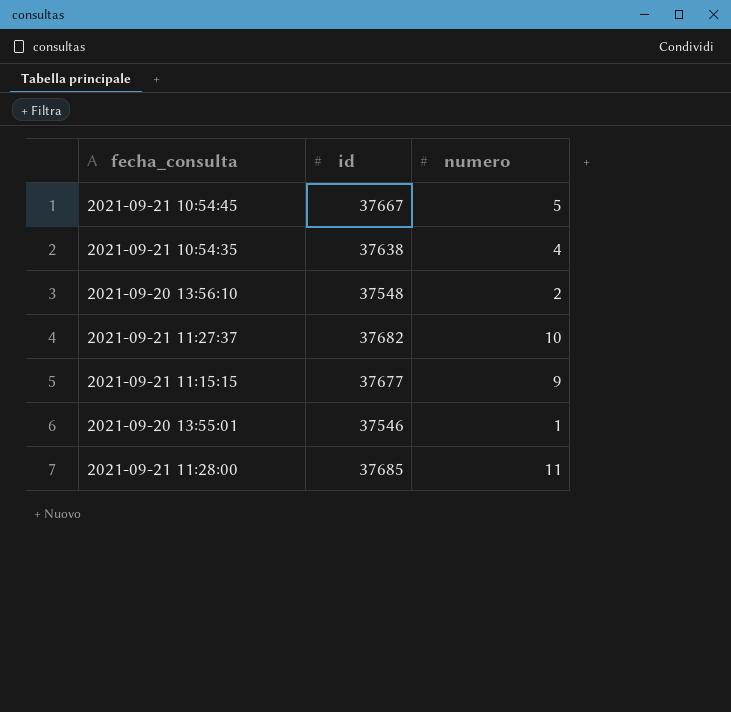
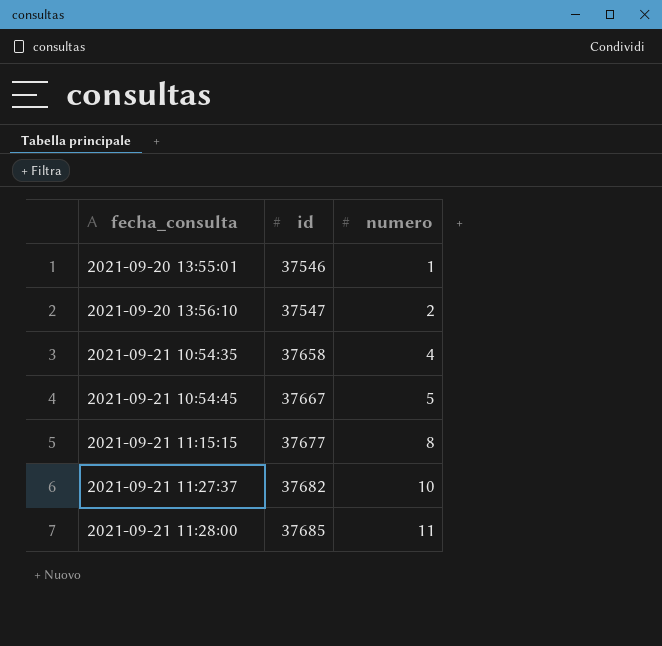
row order: none -> fecha_consulta ascending
2021-09-20 13:56:10 | id: 37548 -> 37547
2021-09-21 10:54:35 | id: 37638 -> 37658
2021-09-21 11:15:15 | numero: 9 -> 8

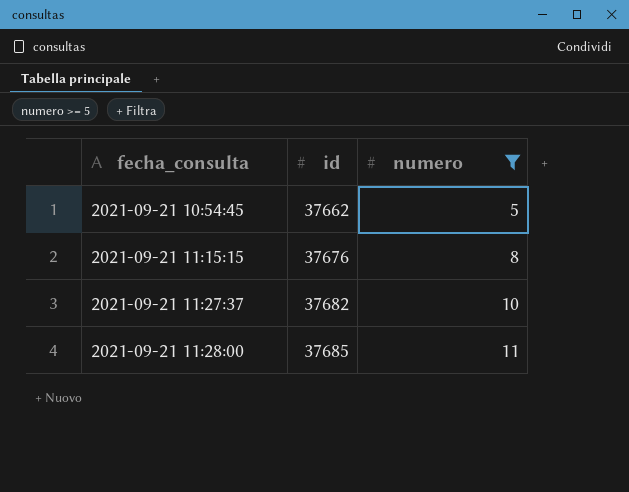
filter: none -> numero >= 5
2021-09-21 10:54:45 | id: 37667 -> 37662
2021-09-21 11:15:15 | id: 37677 -> 37676

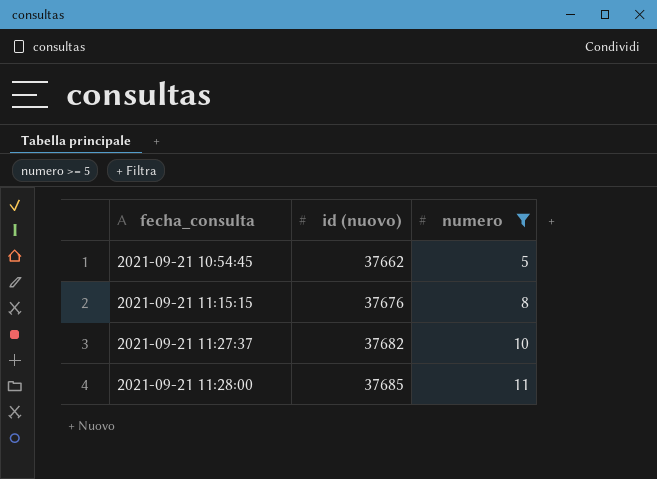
column name: id -> id (nuovo)

